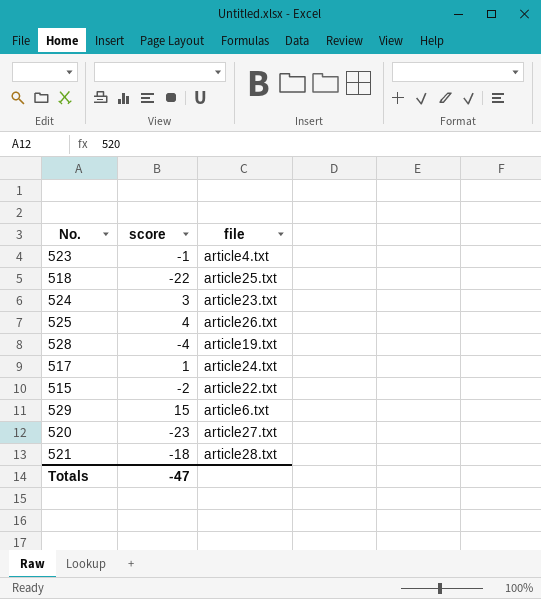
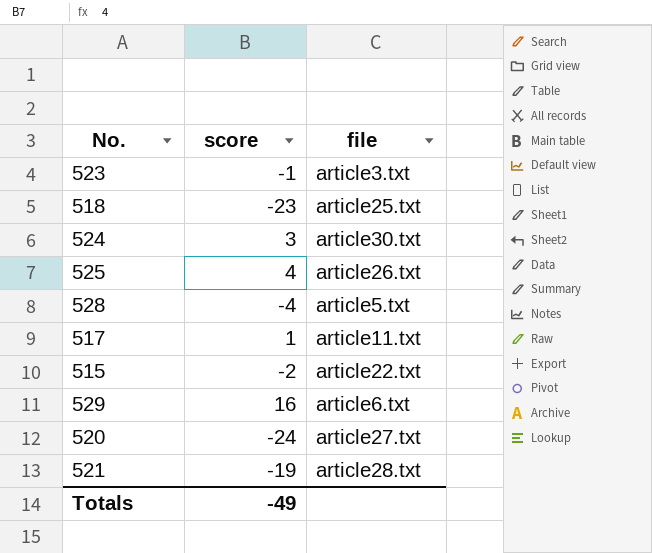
523 | file: article4.txt -> article3.txt
518 | score: -22 -> -23
524 | file: article23.txt -> article30.txt
528 | file: article19.txt -> article5.txt
517 | file: article24.txt -> article11.txt
529 | score: 15 -> 16
520 | score: -23 -> -24
521 | score: -18 -> -19
Totals | score: -47 -> -49

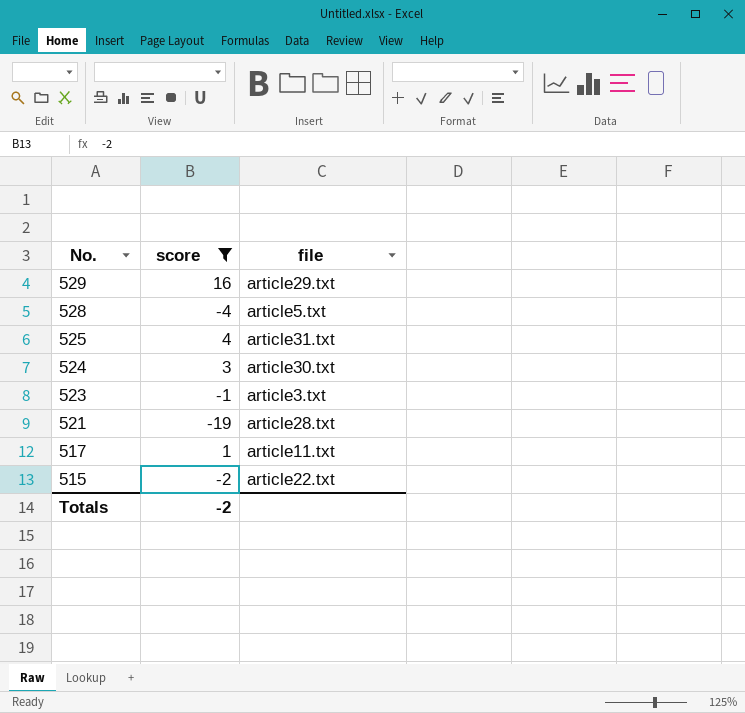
filter: none -> score >= -19
row order: none -> No. descending
529 | file: article6.txt -> article29.txt
525 | file: article26.txt -> article31.txt
Totals | score: -49 -> -2

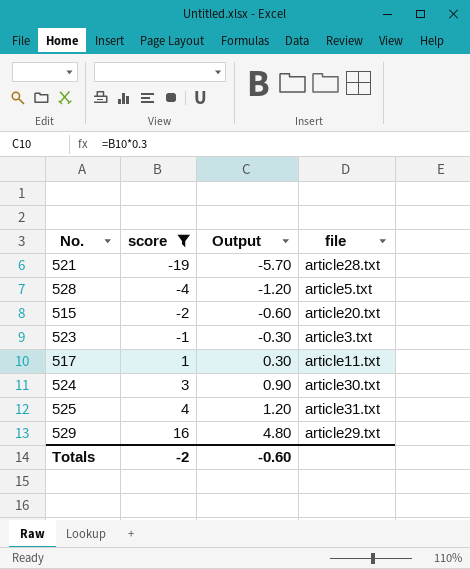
row order: No. descending -> score ascending
column Output | formula: none -> [score] * 0.3
515 | file: article22.txt -> article20.txt

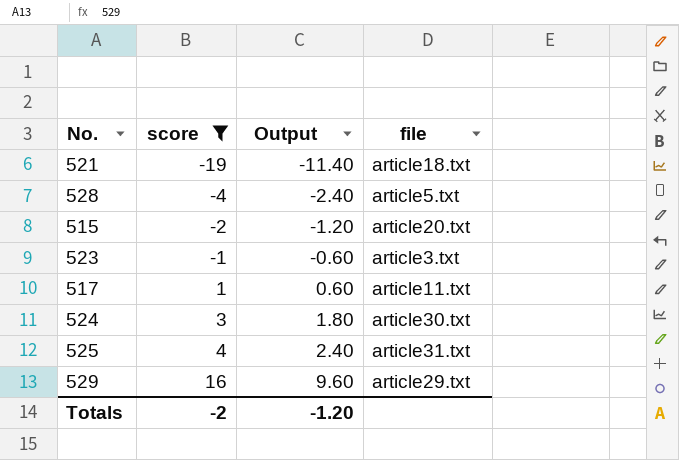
column Output | formula: [score] * 0.3 -> [score] * 0.6
521 | file: article28.txt -> article18.txt
Totals | Output: -0.60 -> -1.20

